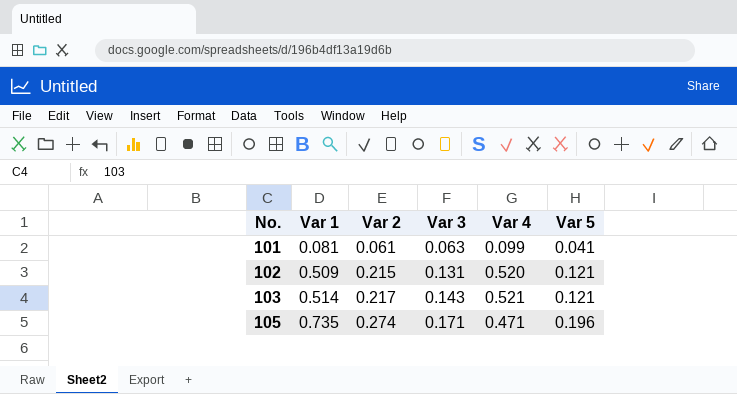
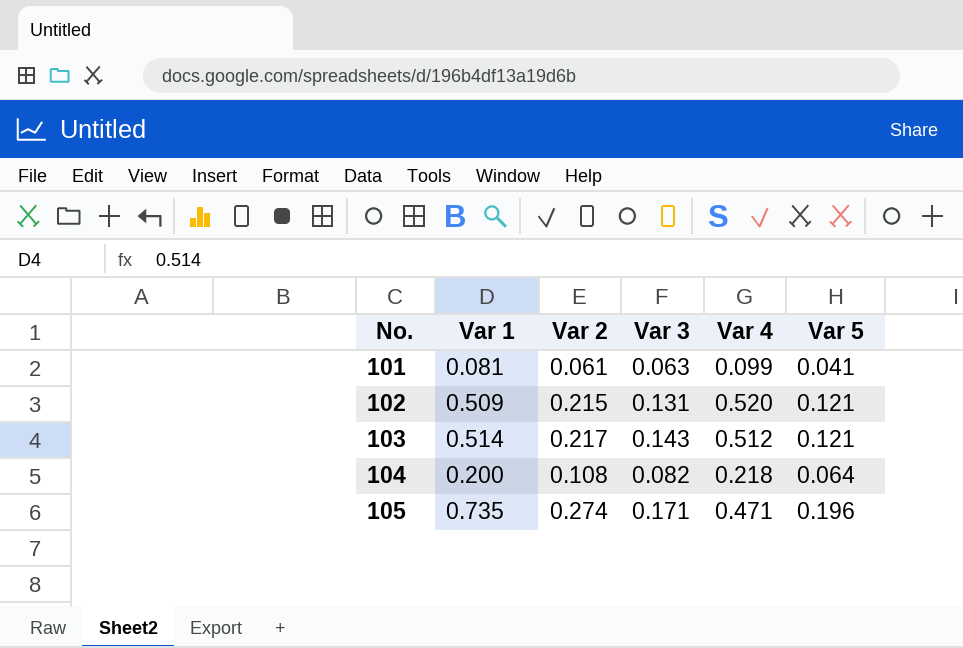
103 | Var 4: 0.521 -> 0.512
row 104: none -> 0.200 | 0.108 | 0.082 | 0.218 | 0.064

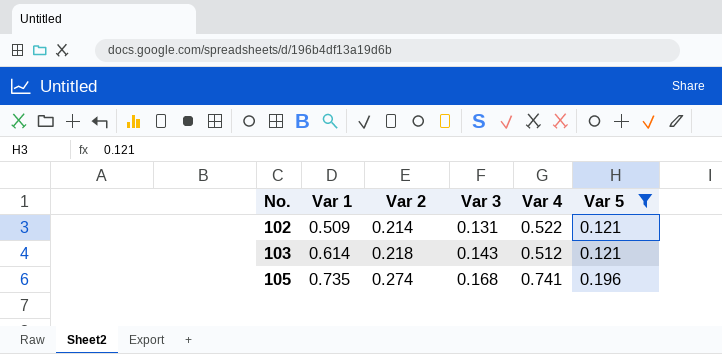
filter: none -> Var 5 >= 0.121
102 | Var 2: 0.215 -> 0.214
102 | Var 4: 0.520 -> 0.522
103 | Var 1: 0.514 -> 0.614
103 | Var 2: 0.217 -> 0.218
105 | Var 3: 0.171 -> 0.168
105 | Var 4: 0.471 -> 0.741

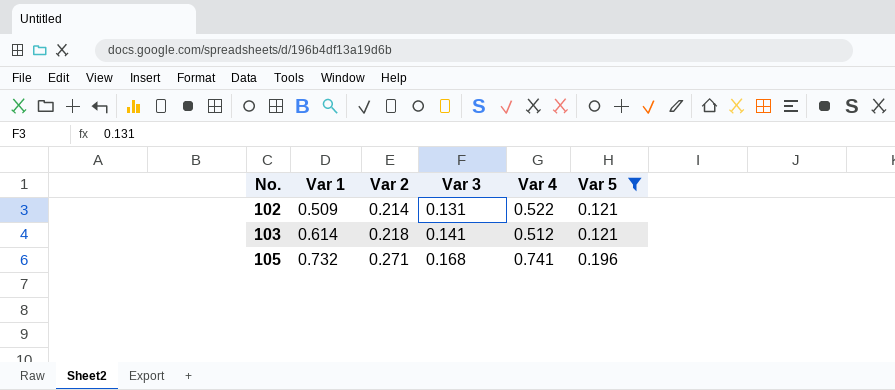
103 | Var 3: 0.143 -> 0.141
105 | Var 1: 0.735 -> 0.732
105 | Var 2: 0.274 -> 0.271

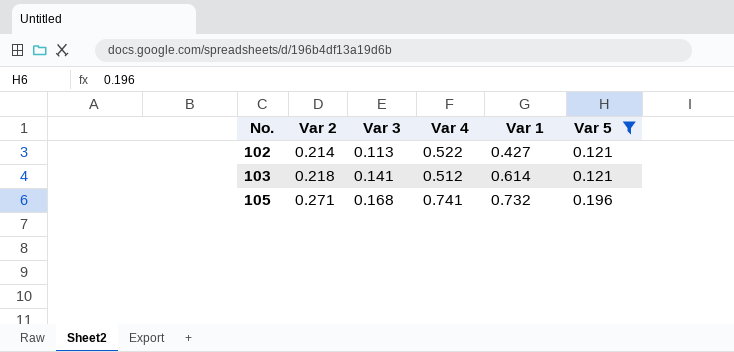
column Var 1 | position: 2 -> 5
102 | Var 3: 0.131 -> 0.113
102 | Var 1: 0.509 -> 0.427

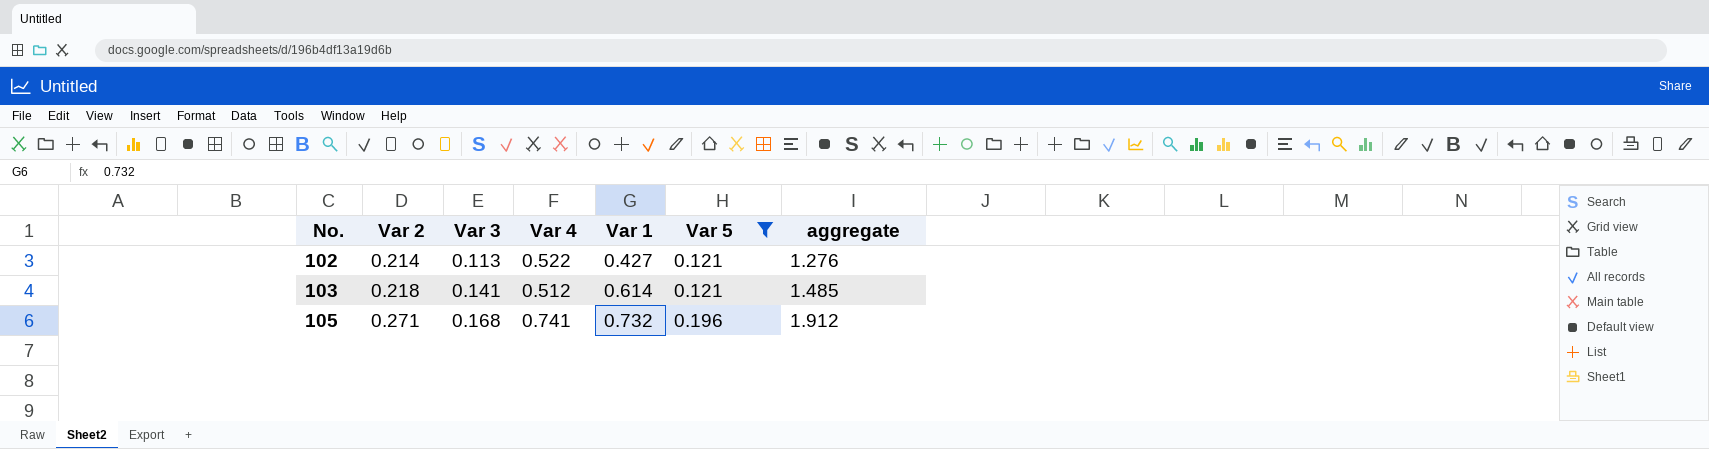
column aggregate | formula: none -> [Var 2] + [Var 3] + [Var 4] + [Var 1]

